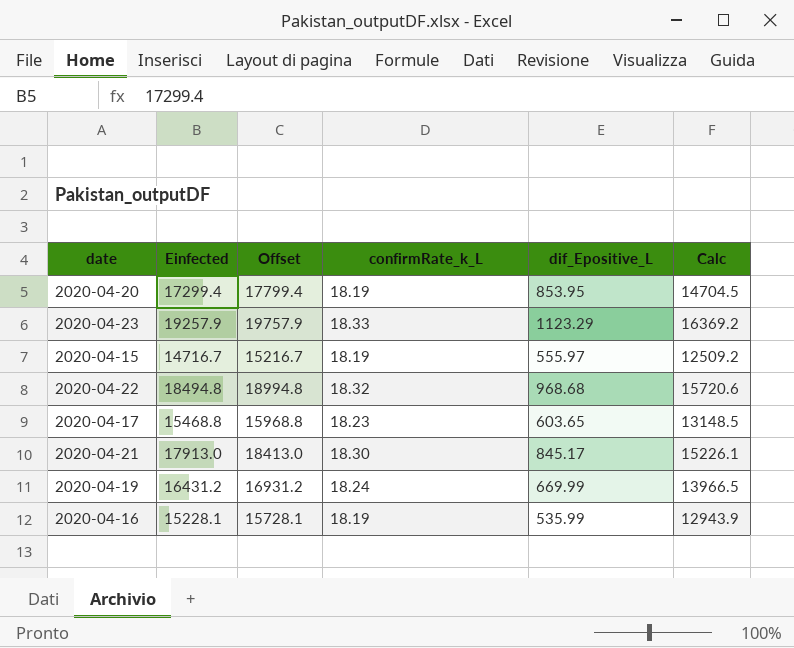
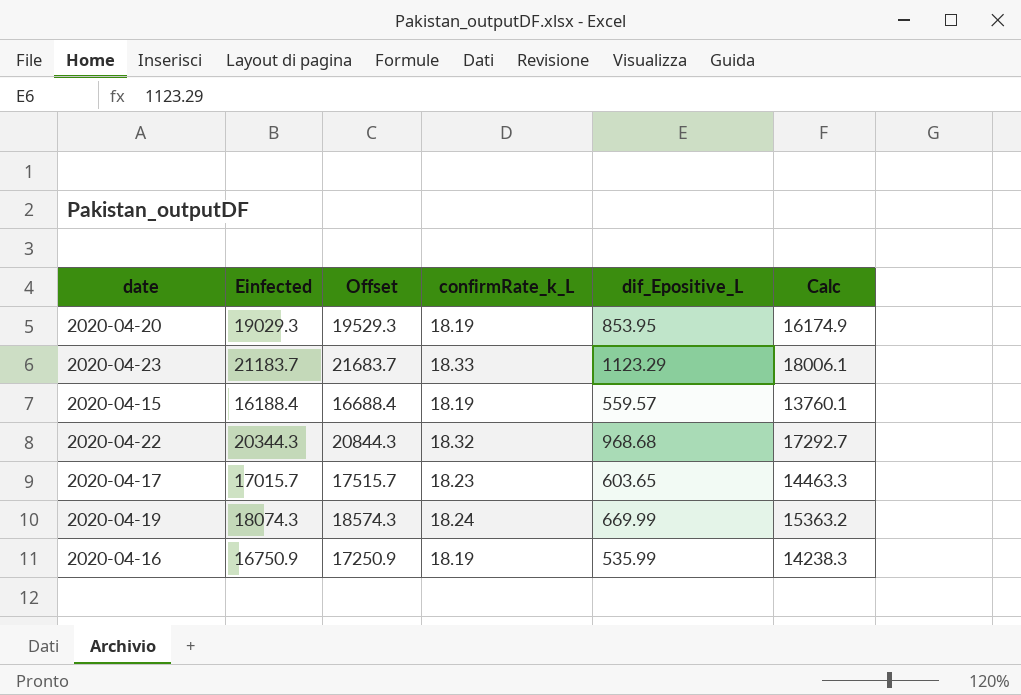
row 2020-04-21: 17913.0 | 18413.0 | 18.30 | 845.17 | 15226.1 -> none
2020-04-20 | Einfected: 17299.4 -> 19029.3
2020-04-20 | Offset: 17799.4 -> 19529.3
2020-04-20 | Calc: 14704.5 -> 16174.9
2020-04-23 | Einfected: 19257.9 -> 21183.7
2020-04-23 | Offset: 19757.9 -> 21683.7
2020-04-23 | Calc: 16369.2 -> 18006.1
2020-04-15 | Einfected: 14716.7 -> 16188.4
2020-04-15 | Offset: 15216.7 -> 16688.4
2020-04-15 | dif_Epositive_L: 555.97 -> 559.57
2020-04-15 | Calc: 12509.2 -> 13760.1
2020-04-22 | Einfected: 18494.8 -> 20344.3
2020-04-22 | Offset: 18994.8 -> 20844.3
2020-04-22 | Calc: 15720.6 -> 17292.7
2020-04-17 | Einfected: 15468.8 -> 17015.7
2020-04-17 | Offset: 15968.8 -> 17515.7
2020-04-17 | Calc: 13148.5 -> 14463.3
2020-04-19 | Einfected: 16431.2 -> 18074.3
2020-04-19 | Offset: 16931.2 -> 18574.3
2020-04-19 | Calc: 13966.5 -> 15363.2
2020-04-16 | Einfected: 15228.1 -> 16750.9
2020-04-16 | Offset: 15728.1 -> 17250.9
2020-04-16 | Calc: 12943.9 -> 14238.3

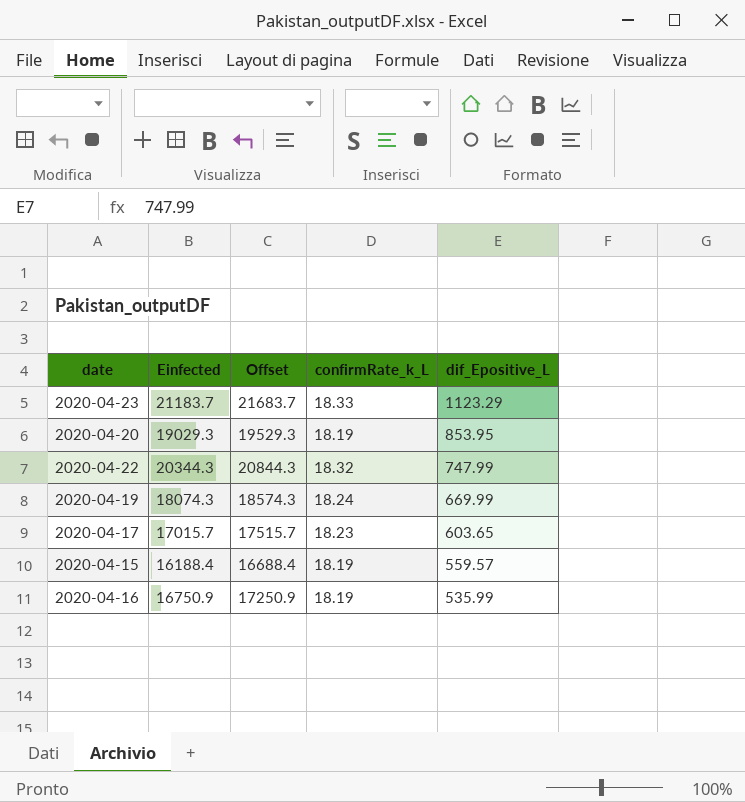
row order: none -> dif_Epositive_L descending
column Calc | formula: [Einfected] * 0.85 -> none
2020-04-22 | dif_Epositive_L: 968.68 -> 747.99

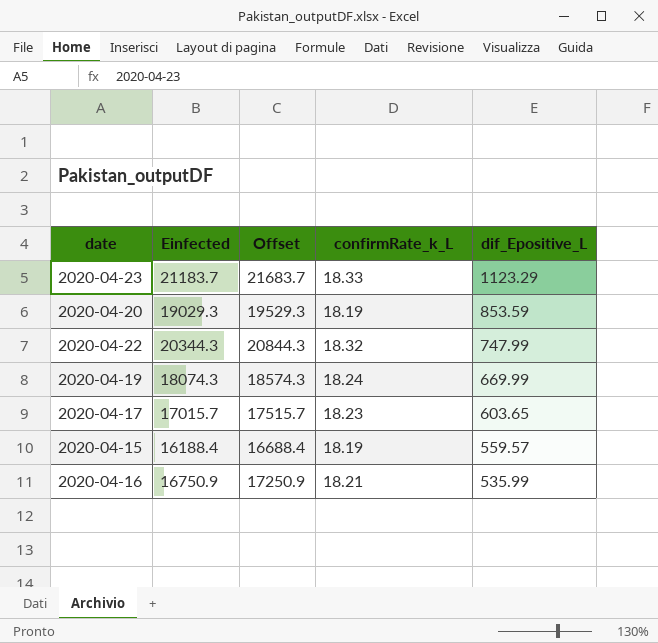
2020-04-20 | dif_Epositive_L: 853.95 -> 853.59
2020-04-16 | confirmRate_k_L: 18.19 -> 18.21

